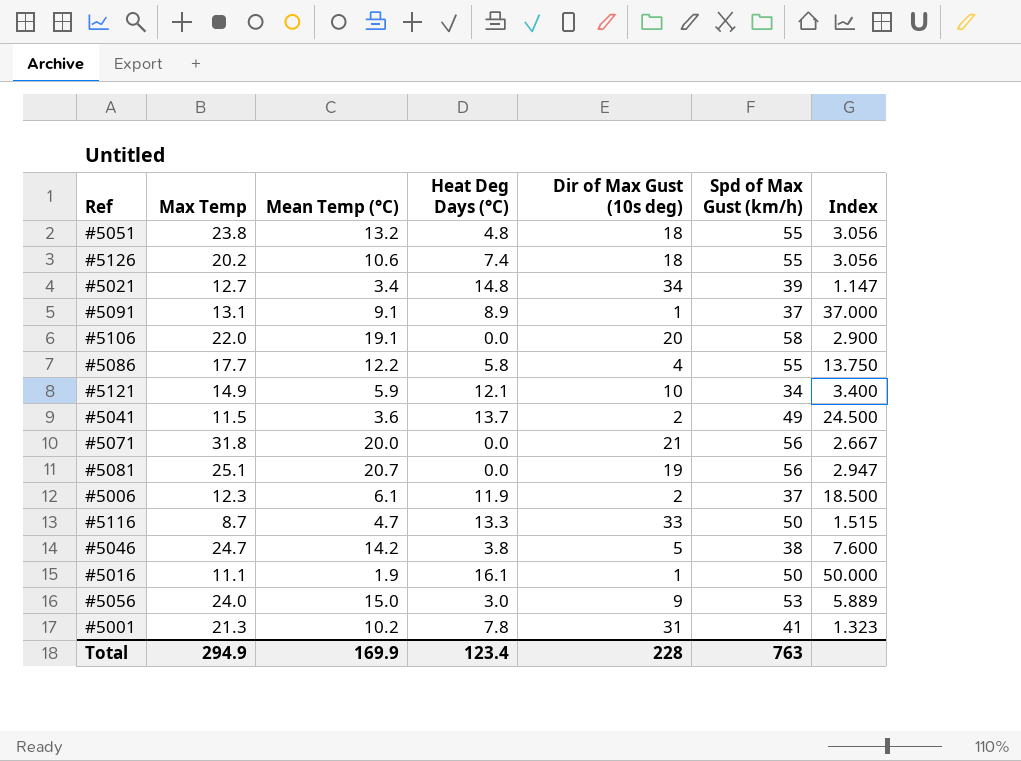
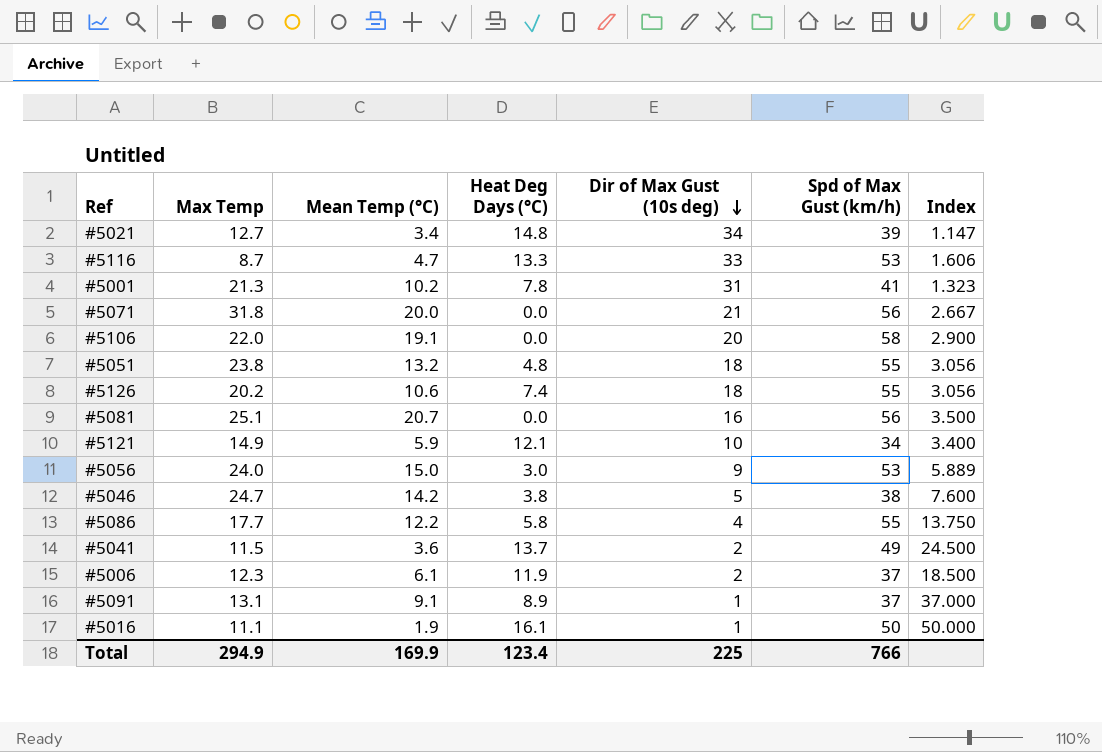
row order: none -> Dir of Max Gust (10s deg) descending
#5116 | Spd of Max Gust (km/h): 50 -> 53
#5116 | Index: 1.515 -> 1.606
#5081 | Dir of Max Gust (10s deg): 19 -> 16
#5081 | Index: 2.947 -> 3.500
Total | Dir of Max Gust (10s deg): 228 -> 225
Total | Spd of Max Gust (km/h): 763 -> 766

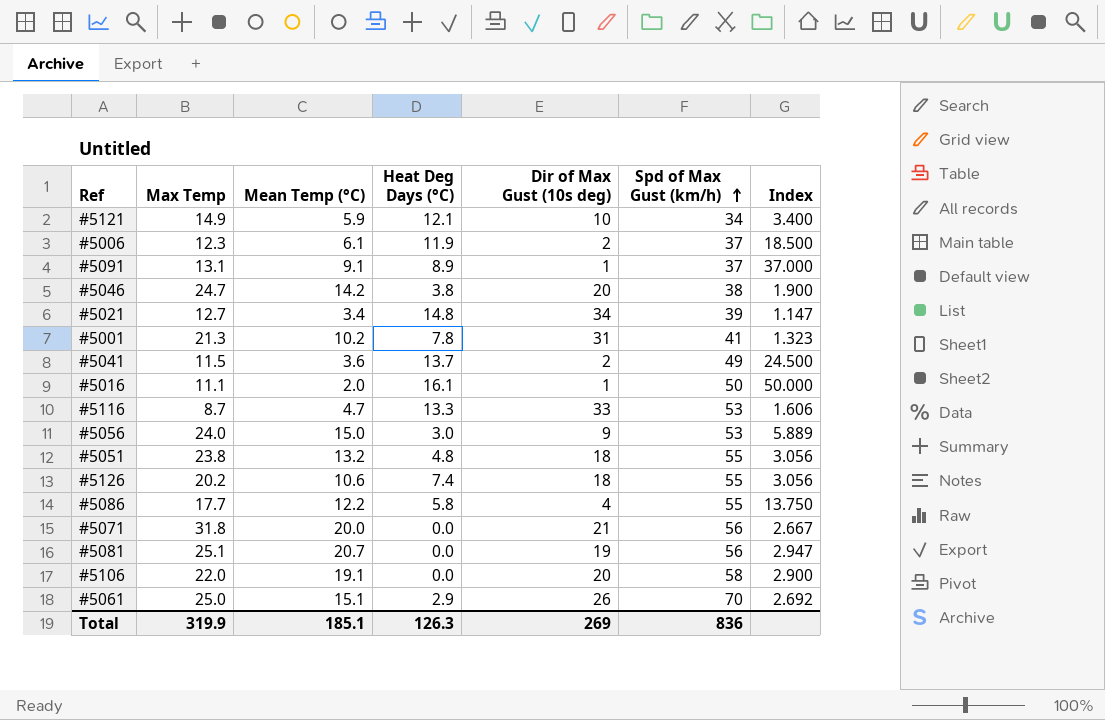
row order: Dir of Max Gust (10s deg) descending -> Spd of Max Gust (km/h) ascending
#5046 | Dir of Max Gust (10s deg): 5 -> 20
#5046 | Index: 7.600 -> 1.900
#5016 | Mean Temp (°C): 1.9 -> 2.0
#5081 | Dir of Max Gust (10s deg): 16 -> 19
#5081 | Index: 3.500 -> 2.947
row #5061: none -> 25.0 | 15.1 | 2.9 | 26 | 70 | 2.692
Total | Max Temp: 294.9 -> 319.9
Total | Mean Temp (°C): 169.9 -> 185.1
Total | Heat Deg Days (°C): 123.4 -> 126.3
Total | Dir of Max Gust (10s deg): 225 -> 269
Total | Spd of Max Gust (km/h): 766 -> 836

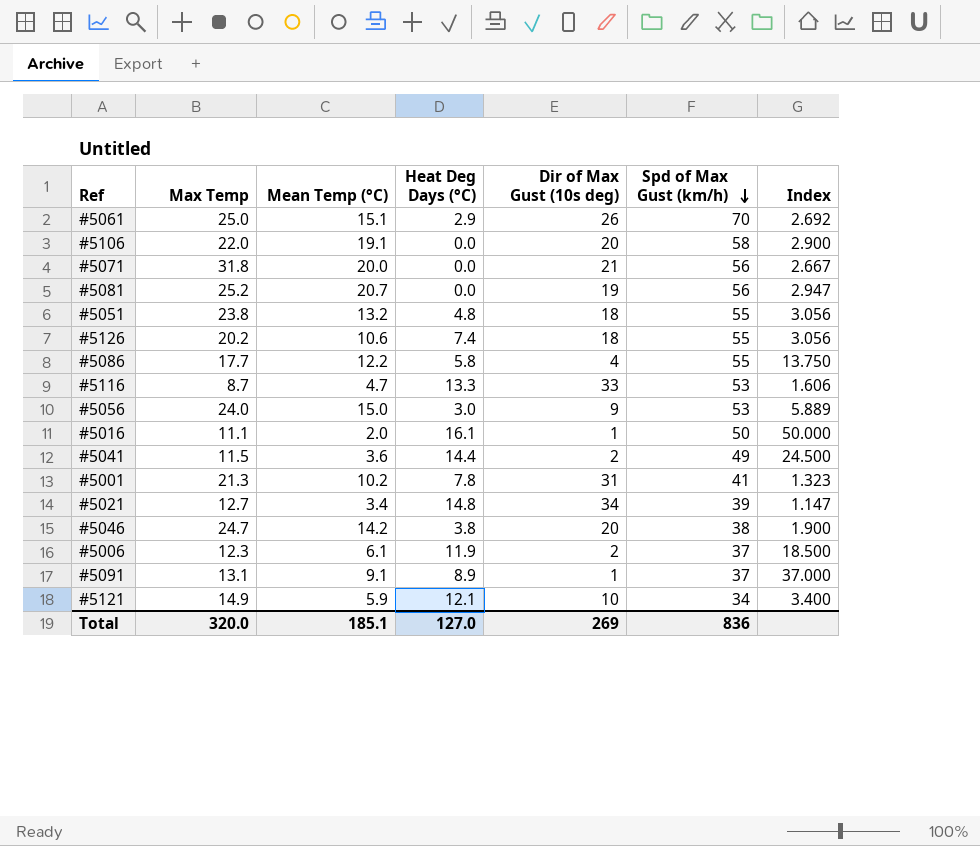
row order: Spd of Max Gust (km/h) ascending -> Spd of Max Gust (km/h) descending
#5081 | Max Temp: 25.1 -> 25.2
#5041 | Heat Deg Days (°C): 13.7 -> 14.4
Total | Max Temp: 319.9 -> 320.0
Total | Heat Deg Days (°C): 126.3 -> 127.0

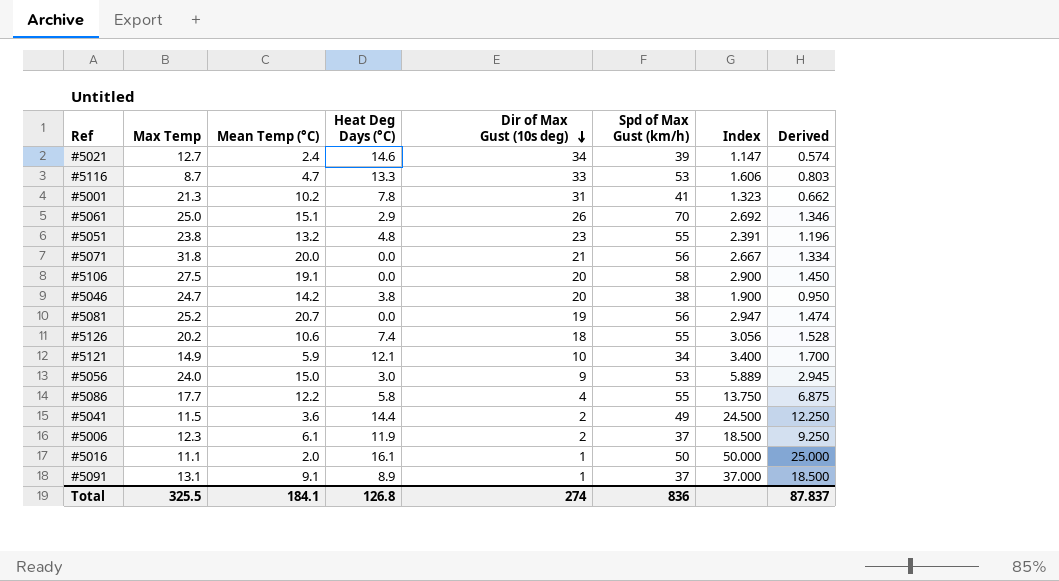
row order: Spd of Max Gust (km/h) descending -> Dir of Max Gust (10s deg) descending
column Derived | formula: none -> [Index] * 0.5
#5021 | Mean Temp (°C): 3.4 -> 2.4
#5021 | Heat Deg Days (°C): 14.8 -> 14.6
#5051 | Dir of Max Gust (10s deg): 18 -> 23
#5051 | Index: 3.056 -> 2.391
#5106 | Max Temp: 22.0 -> 27.5
Total | Max Temp: 320.0 -> 325.5
Total | Mean Temp (°C): 185.1 -> 184.1
Total | Heat Deg Days (°C): 127.0 -> 126.8
Total | Dir of Max Gust (10s deg): 269 -> 274

